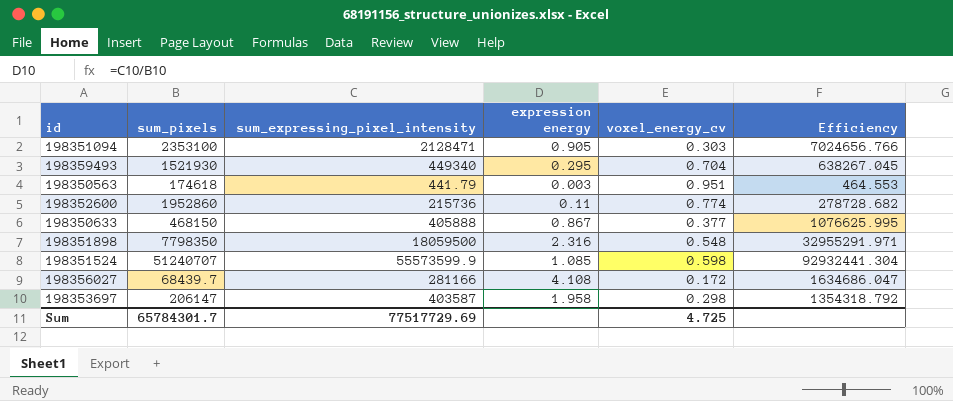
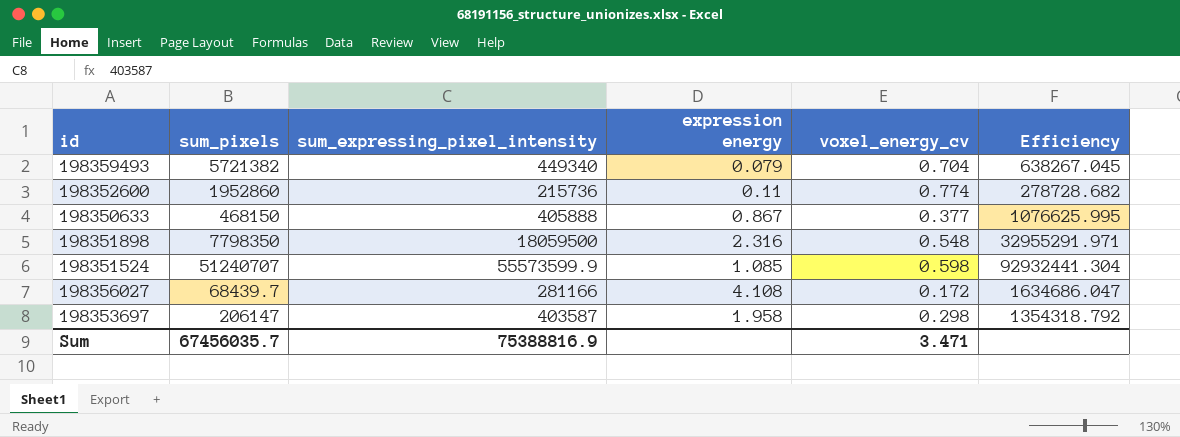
row 198351094: 2353100 | 2128471 | 0.905 | 0.303 | 7024656.766 -> none
row 198350563: 174618 | 441.79 | 0.003 | 0.951 | 464.553 -> none
198359493 | sum_pixels: 1521930 -> 5721382
198359493 | expression energy: 0.295 -> 0.079
Sum | sum_pixels: 65784301.7 -> 67456035.7
Sum | sum_expressing_pixel_intensity: 77517729.69 -> 75388816.9
Sum | voxel_energy_cv: 4.725 -> 3.471

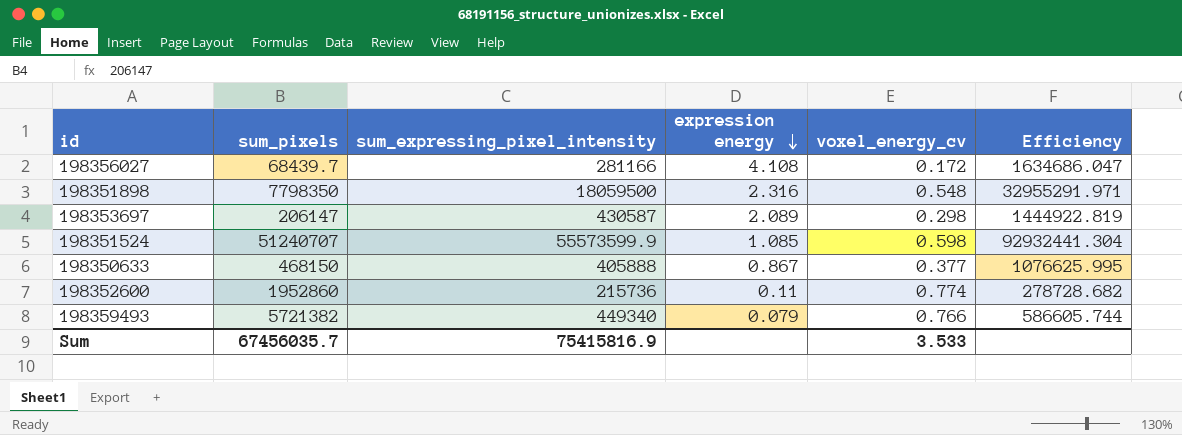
row order: none -> expression energy descending
198353697 | sum_expressing_pixel_intensity: 403587 -> 430587
198353697 | expression energy: 1.958 -> 2.089
198353697 | Efficiency: 1354318.792 -> 1444922.819
198359493 | voxel_energy_cv: 0.704 -> 0.766
198359493 | Efficiency: 638267.045 -> 586605.744
Sum | sum_expressing_pixel_intensity: 75388816.9 -> 75415816.9
Sum | voxel_energy_cv: 3.471 -> 3.533

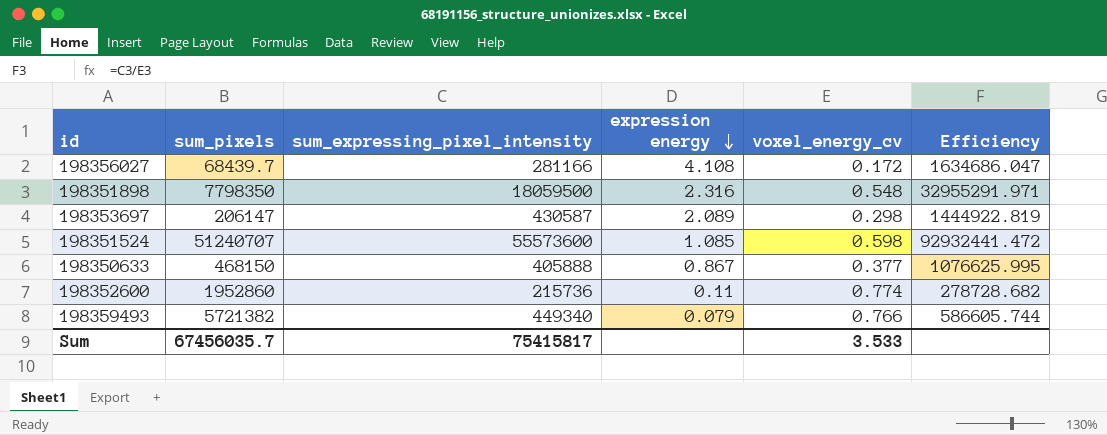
198351524 | sum_expressing_pixel_intensity: 55573599.9 -> 55573600
198351524 | Efficiency: 92932441.304 -> 92932441.472
Sum | sum_expressing_pixel_intensity: 75415816.9 -> 75415817

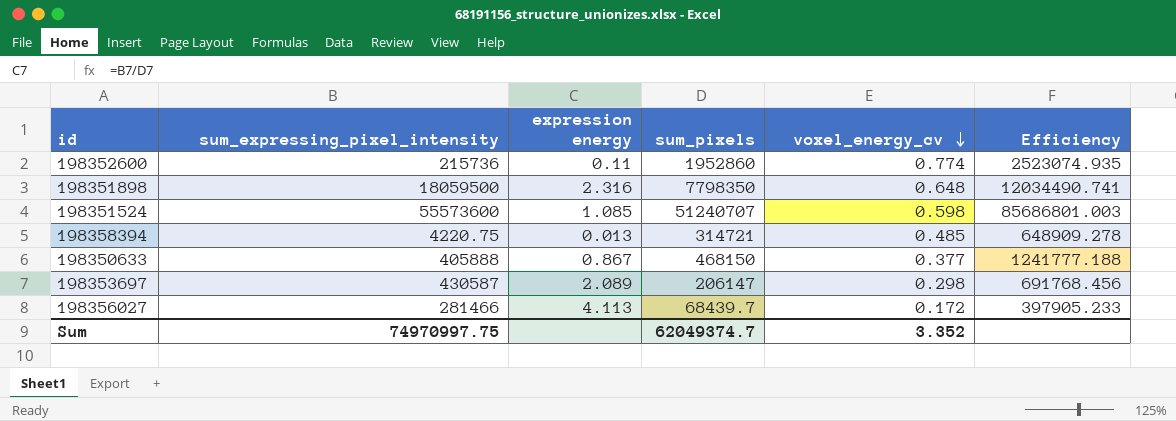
row order: expression energy descending -> voxel_energy_cv descending
column sum_pixels | position: 2 -> 4
column Efficiency | formula: [sum_expressing_pixel_intensity] / [voxel_energy_cv] -> [sum_pixels] / [voxel_energy_cv]
row 198359493: 5721382 | 449340 | 0.079 | 0.766 | 586605.744 -> none
198351898 | voxel_energy_cv: 0.548 -> 0.648
row 198358394: none -> 4220.75 | 0.013 | 314721 | 0.485 | 648909.278
198356027 | sum_expressing_pixel_intensity: 281166 -> 281466
198356027 | expression energy: 4.108 -> 4.113
Sum | sum_expressing_pixel_intensity: 75415817 -> 74970997.75
Sum | sum_pixels: 67456035.7 -> 62049374.7
Sum | voxel_energy_cv: 3.533 -> 3.352

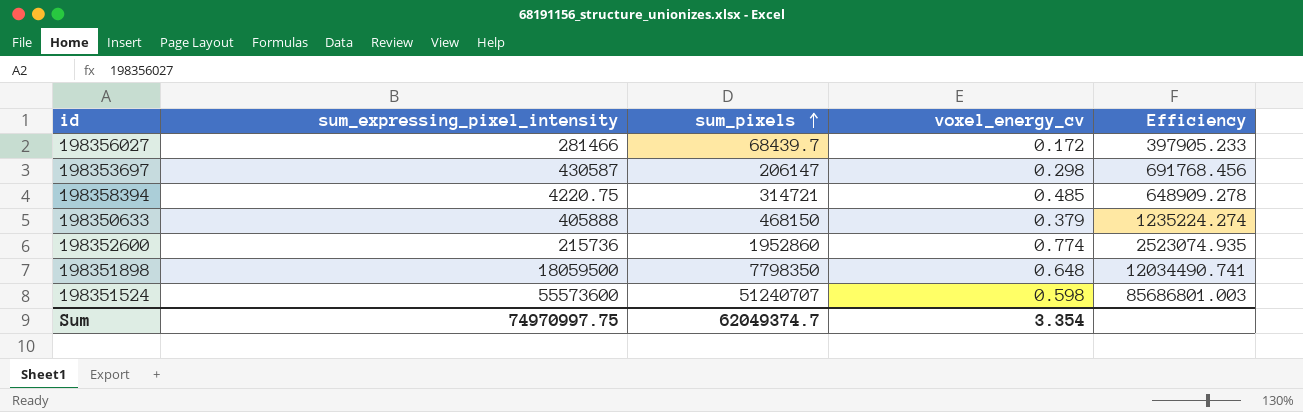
row order: voxel_energy_cv descending -> sum_pixels ascending
column expression energy | formula: [sum_expressing_pixel_intensity] / [sum_pixels] -> none
198350633 | voxel_energy_cv: 0.377 -> 0.379
198350633 | Efficiency: 1241777.188 -> 1235224.274
Sum | voxel_energy_cv: 3.352 -> 3.354

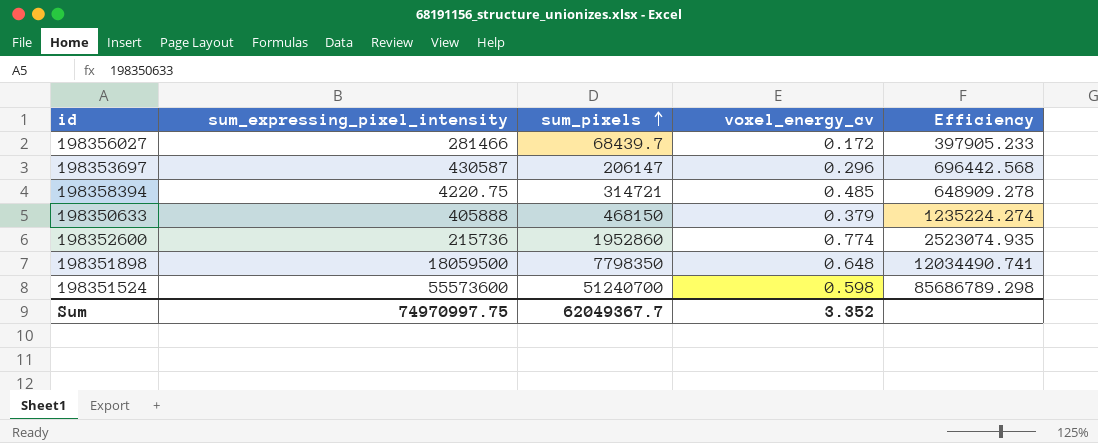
198353697 | voxel_energy_cv: 0.298 -> 0.296
198353697 | Efficiency: 691768.456 -> 696442.568
198351524 | sum_pixels: 51240707 -> 51240700
198351524 | Efficiency: 85686801.003 -> 85686789.298
Sum | sum_pixels: 62049374.7 -> 62049367.7
Sum | voxel_energy_cv: 3.354 -> 3.352

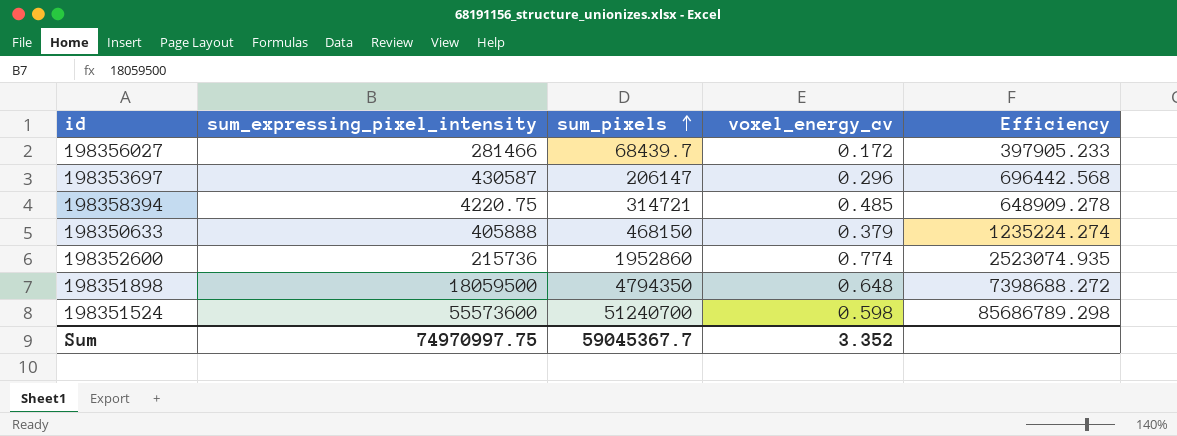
198351898 | sum_pixels: 7798350 -> 4794350
198351898 | Efficiency: 12034490.741 -> 7398688.272
Sum | sum_pixels: 62049367.7 -> 59045367.7

